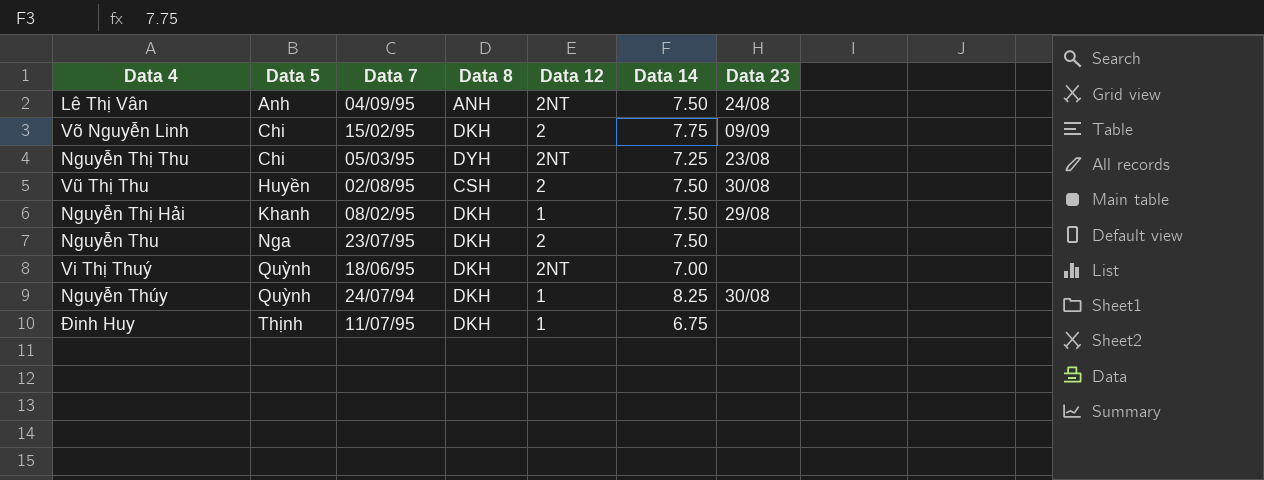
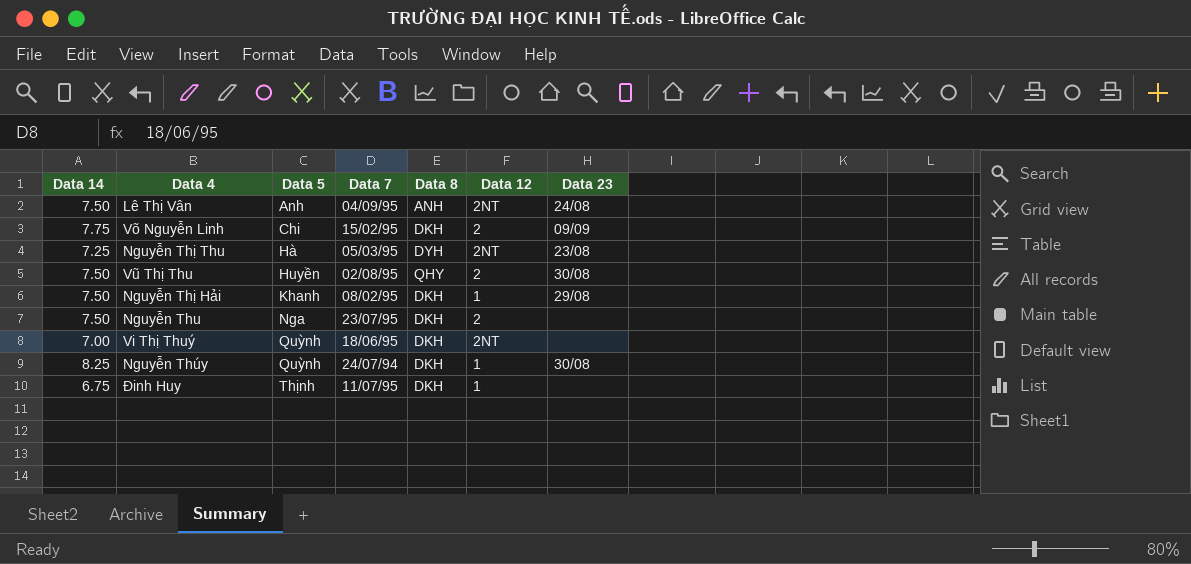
column Data 14 | position: 6 -> 1
Nguyễn Thị Thu | Data 5: Chi -> Hà
Vũ Thị Thu | Data 8: CSH -> QHY

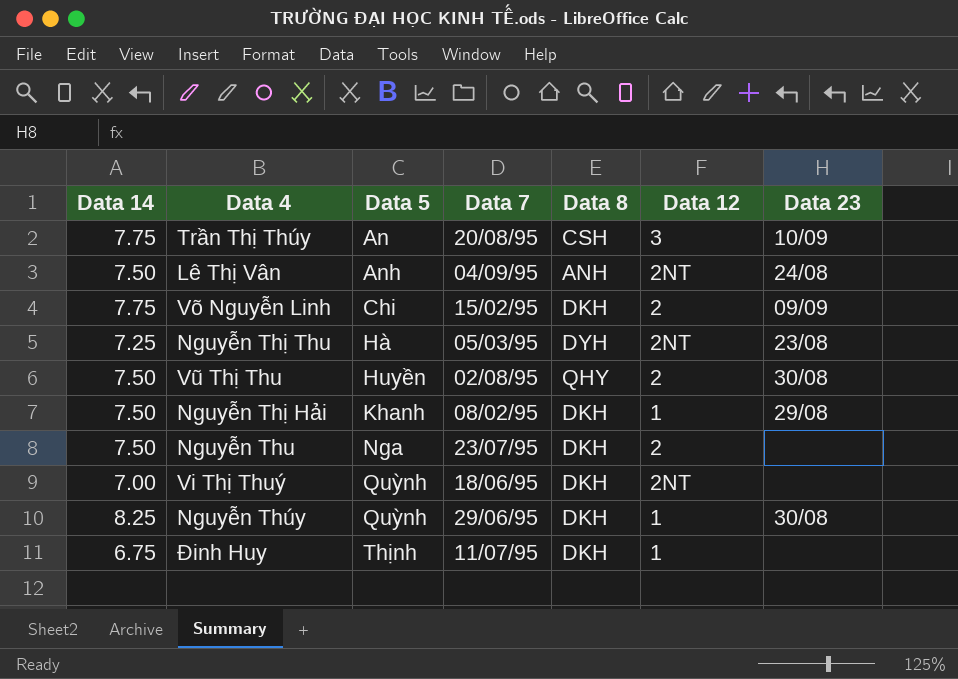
row Trần Thị Thúy: none -> 7.75 | An | 20/08/95 | CSH | 3 | 10/09
Nguyễn Thúy | Data 7: 24/07/94 -> 29/06/95

